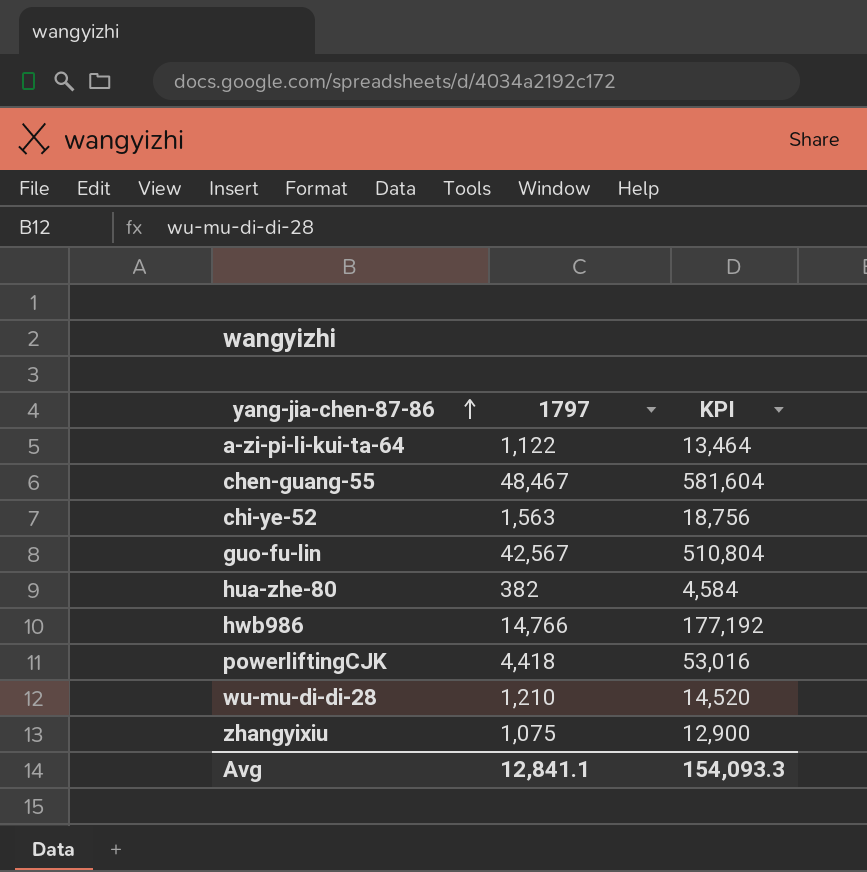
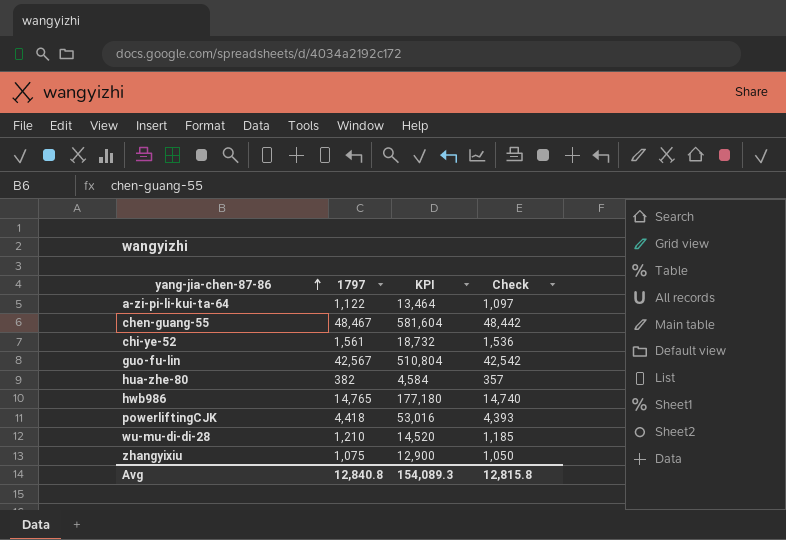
column Check | formula: none -> [1797] - 25
chi-ye-52 | 1797: 1,563 -> 1,561
chi-ye-52 | KPI: 18,756 -> 18,732
hwb986 | 1797: 14,766 -> 14,765
hwb986 | KPI: 177,192 -> 177,180
Avg | 1797: 12,841.1 -> 12,840.8
Avg | KPI: 154,093.3 -> 154,089.3

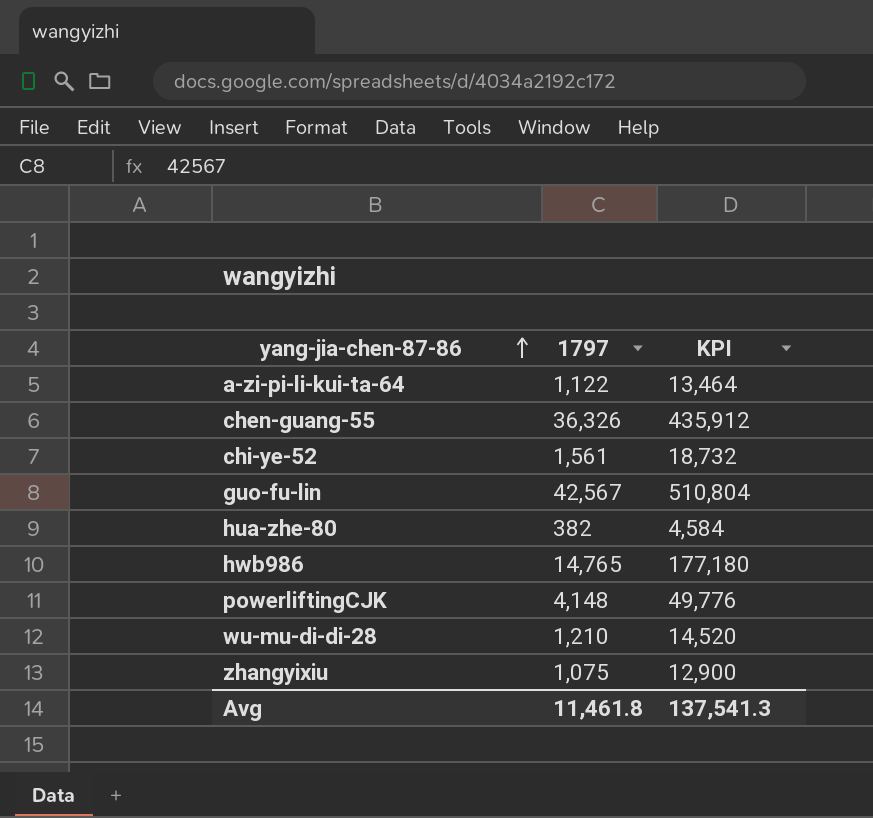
column Check | formula: [1797] - 25 -> none
chen-guang-55 | 1797: 48,467 -> 36,326
chen-guang-55 | KPI: 581,604 -> 435,912
powerliftingCJK | 1797: 4,418 -> 4,148
powerliftingCJK | KPI: 53,016 -> 49,776
Avg | 1797: 12,840.8 -> 11,461.8
Avg | KPI: 154,089.3 -> 137,541.3

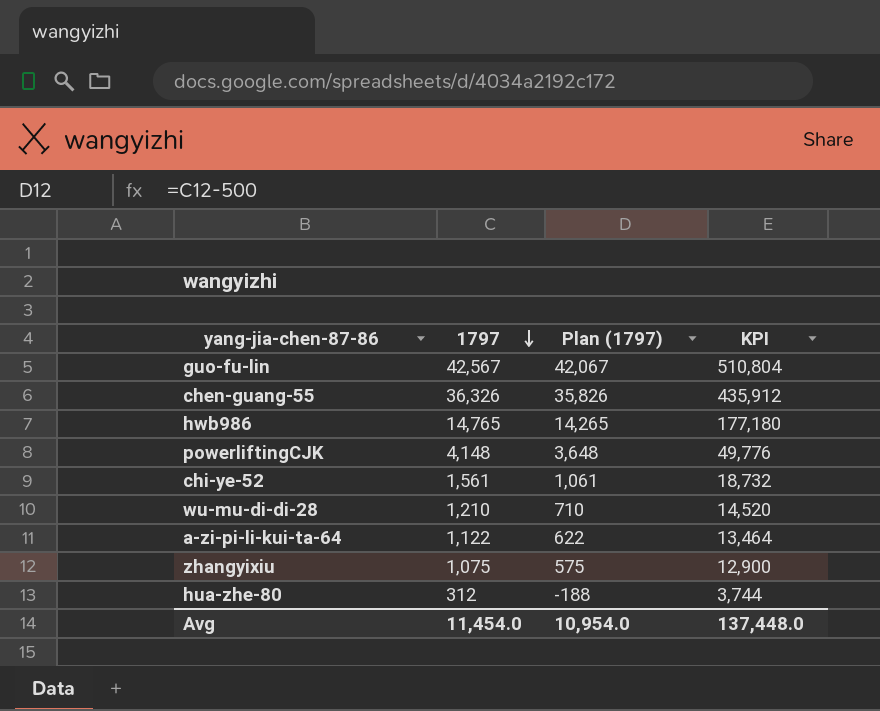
row order: yang-jia-chen-87-86 ascending -> 1797 descending
column Plan (1797) | formula: none -> [1797] - 500
hua-zhe-80 | 1797: 382 -> 312
hua-zhe-80 | KPI: 4,584 -> 3,744
Avg | 1797: 11,461.8 -> 11,454.0
Avg | KPI: 137,541.3 -> 137,448.0

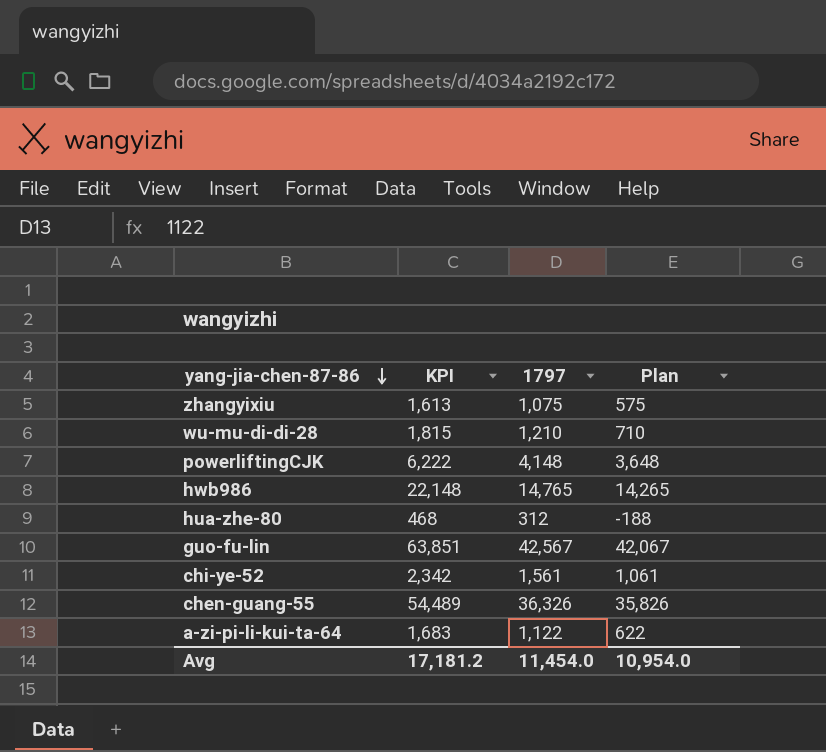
row order: 1797 descending -> yang-jia-chen-87-86 descending
column KPI | formula: [1797] * 12 -> [1797] * 1.5
column KPI | position: 4 -> 2
column name: Plan (1797) -> Plan
Avg | KPI: 137,448.0 -> 17,181.2

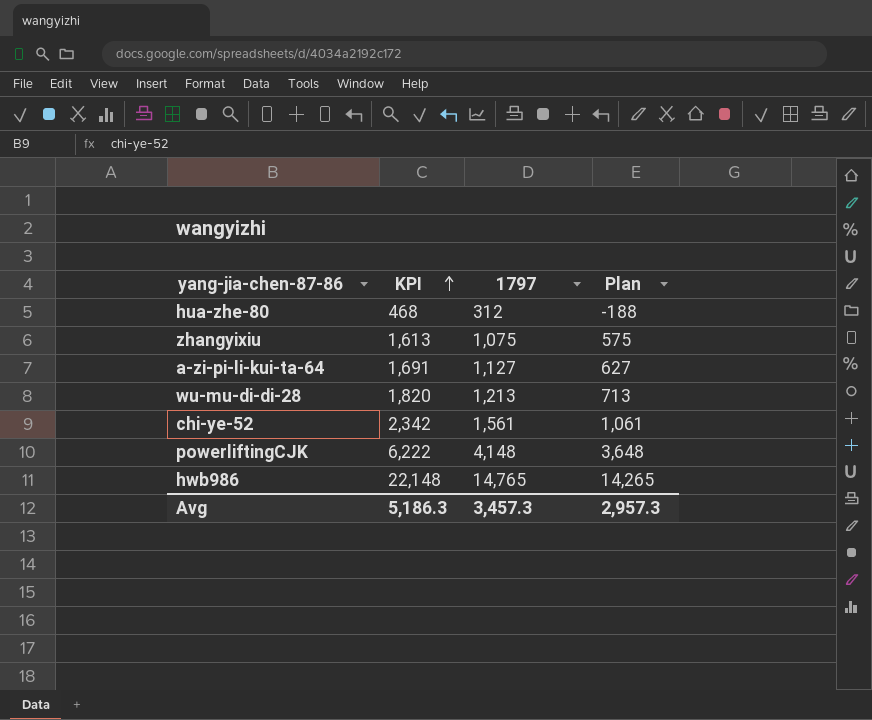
row order: yang-jia-chen-87-86 descending -> KPI ascending
row guo-fu-lin: 63,851 | 42,567 | 42,067 -> none
row chen-guang-55: 54,489 | 36,326 | 35,826 -> none
a-zi-pi-li-kui-ta-64 | KPI: 1,683 -> 1,691
a-zi-pi-li-kui-ta-64 | 1797: 1,122 -> 1,127
a-zi-pi-li-kui-ta-64 | Plan: 622 -> 627
wu-mu-di-di-28 | KPI: 1,815 -> 1,820
wu-mu-di-di-28 | 1797: 1,210 -> 1,213
wu-mu-di-di-28 | Plan: 710 -> 713
Avg | KPI: 17,181.2 -> 5,186.3
Avg | 1797: 11,454.0 -> 3,457.3
Avg | Plan: 10,954.0 -> 2,957.3

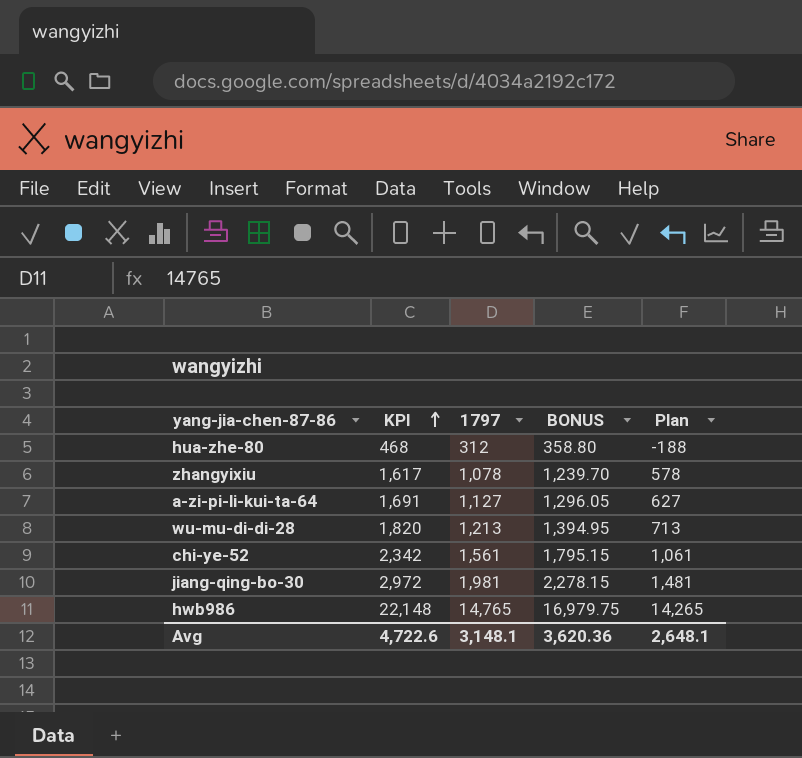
column BONUS | formula: none -> [1797] * 1.15
row powerliftingCJK: 6,222 | 4,148 | 3,648 -> none
zhangyixiu | KPI: 1,613 -> 1,617
zhangyixiu | 1797: 1,075 -> 1,078
zhangyixiu | Plan: 575 -> 578
row jiang-qing-bo-30: none -> 2,972 | 1,981 | 2,278.15 | 1,481
Avg | KPI: 5,186.3 -> 4,722.6
Avg | 1797: 3,457.3 -> 3,148.1
Avg | Plan: 2,957.3 -> 2,648.1

